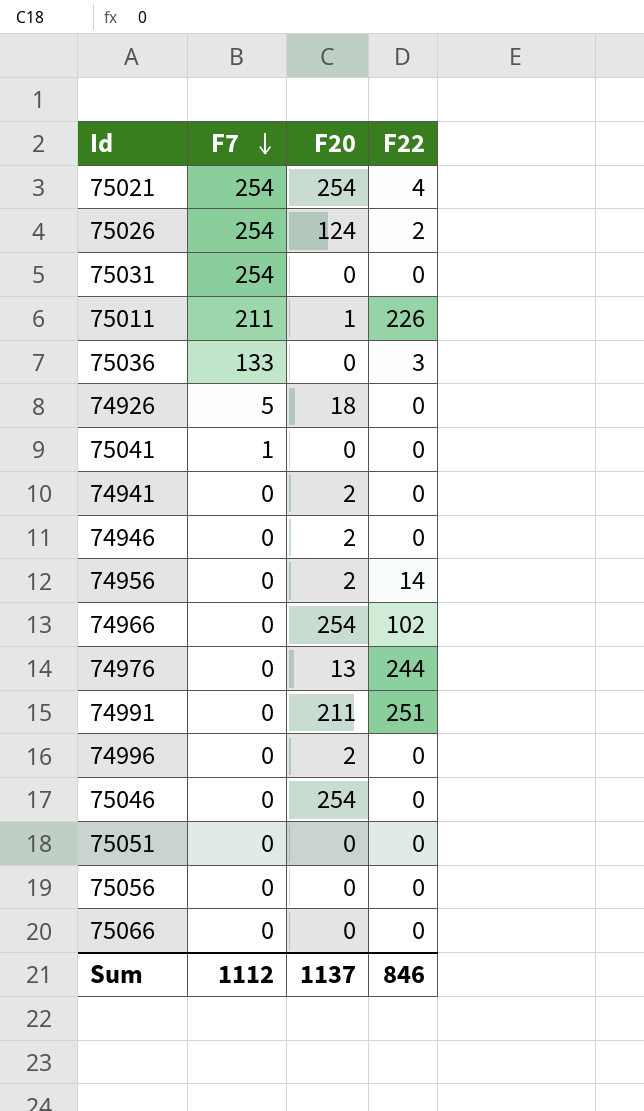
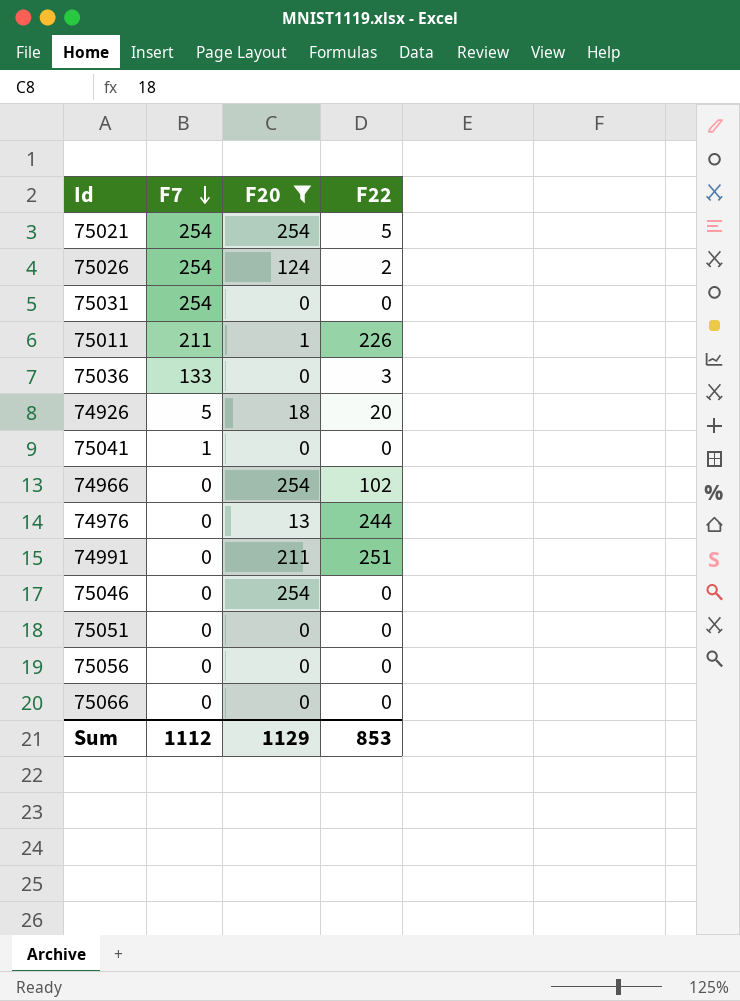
filter: none -> F20 != 2
75021 | F22: 4 -> 5
74926 | F22: 0 -> 20
Sum | F20: 1137 -> 1129
Sum | F22: 846 -> 853

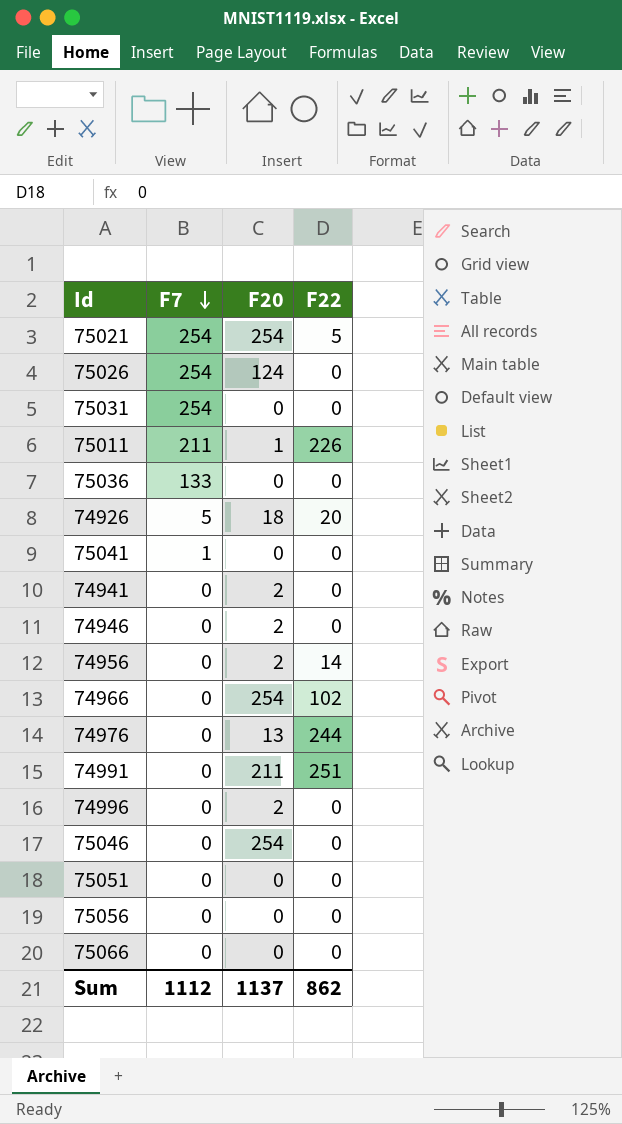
filter: F20 != 2 -> none
75026 | F22: 2 -> 0
75036 | F22: 3 -> 0
Sum | F20: 1129 -> 1137
Sum | F22: 853 -> 862

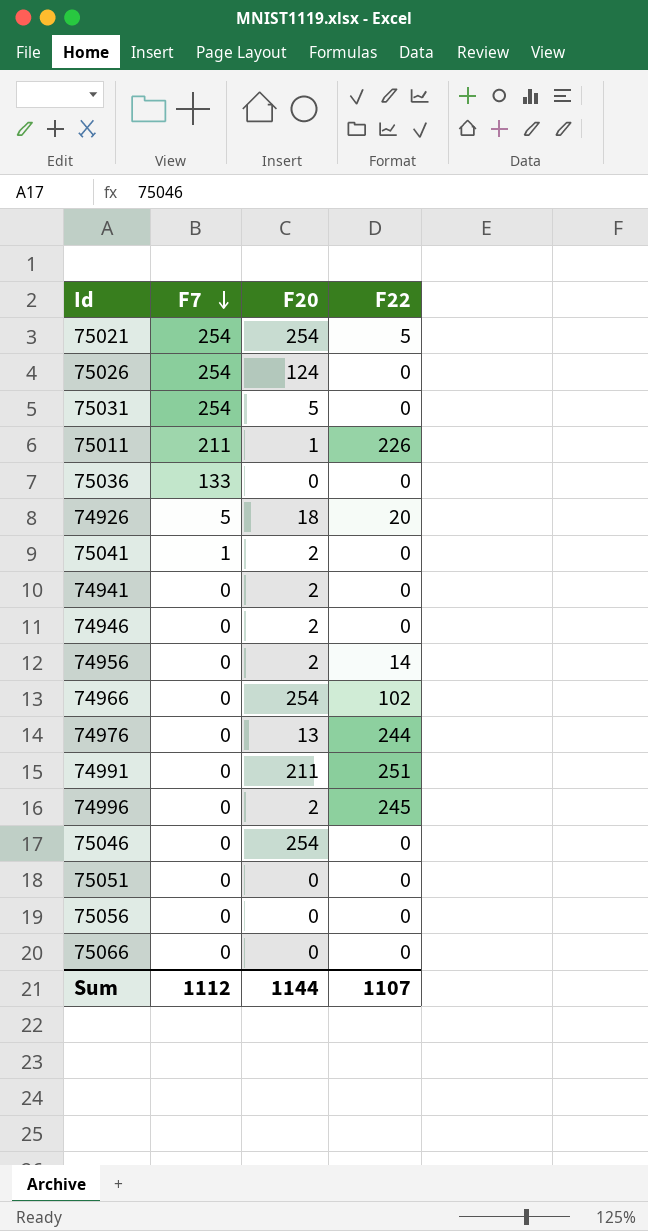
75031 | F20: 0 -> 5
75041 | F20: 0 -> 2
74996 | F22: 0 -> 245
Sum | F20: 1137 -> 1144
Sum | F22: 862 -> 1107

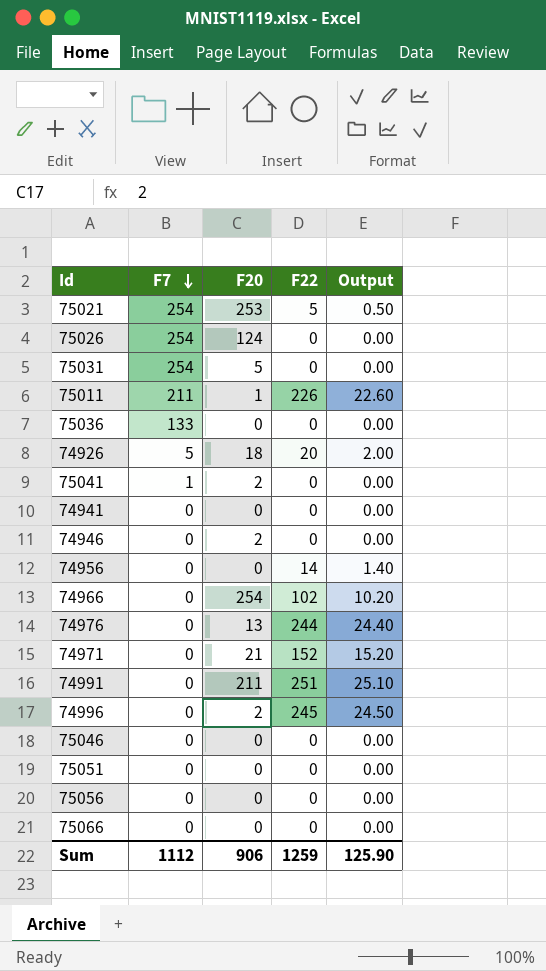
column Output | formula: none -> [F22] * 0.1
75021 | F20: 254 -> 253
74941 | F20: 2 -> 0
74956 | F20: 2 -> 0
row 74971: none -> 0 | 21 | 152 | 15.20
75046 | F20: 254 -> 0
Sum | F20: 1144 -> 906
Sum | F22: 1107 -> 1259

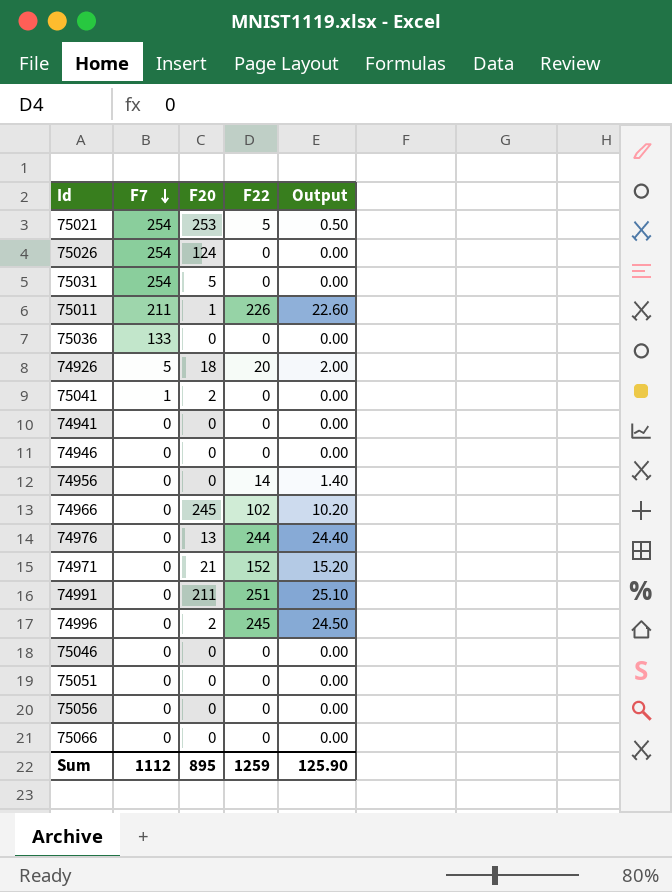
74946 | F20: 2 -> 0
74966 | F20: 254 -> 245
Sum | F20: 906 -> 895

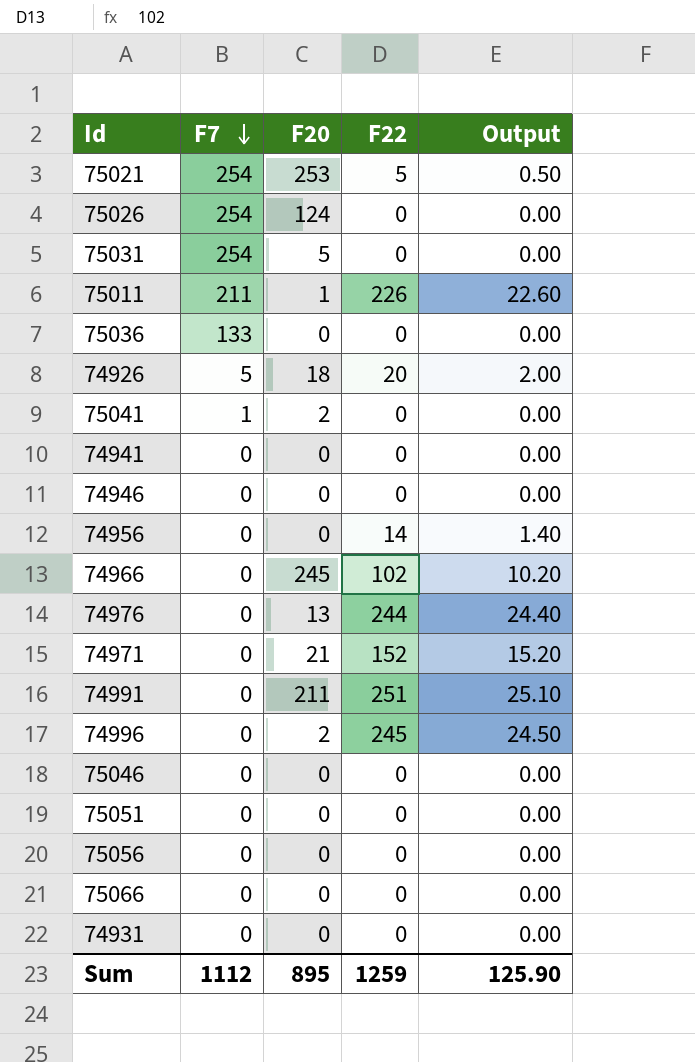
row 74931: none -> 0 | 0 | 0 | 0.00

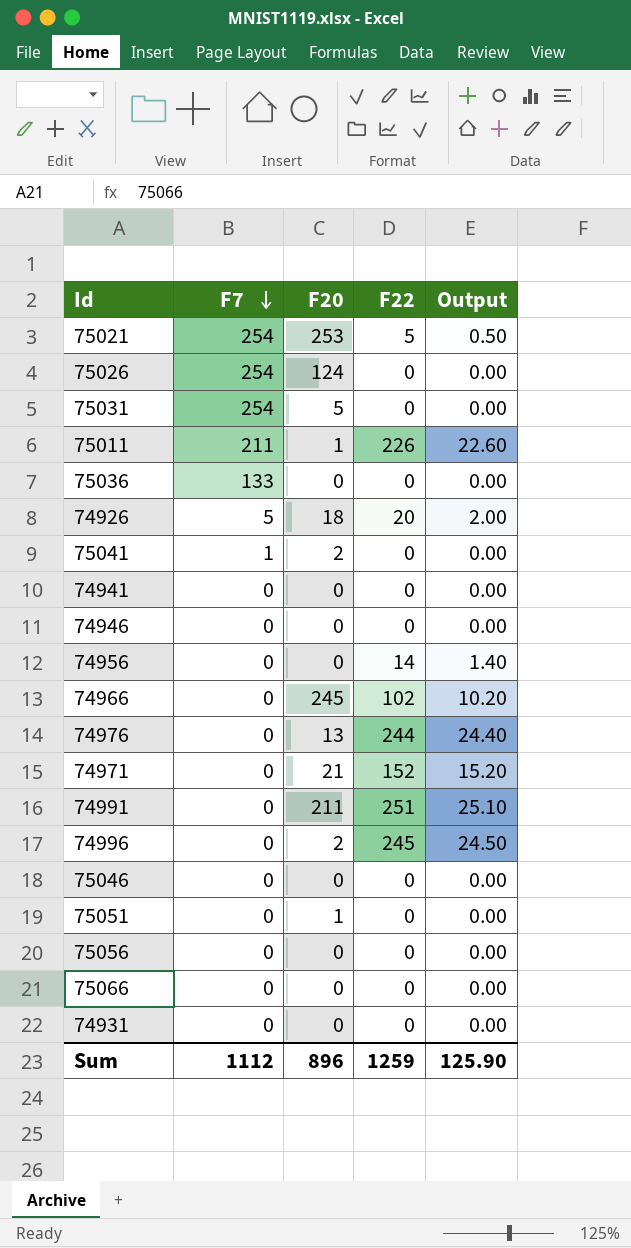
75051 | F20: 0 -> 1
Sum | F20: 895 -> 896

